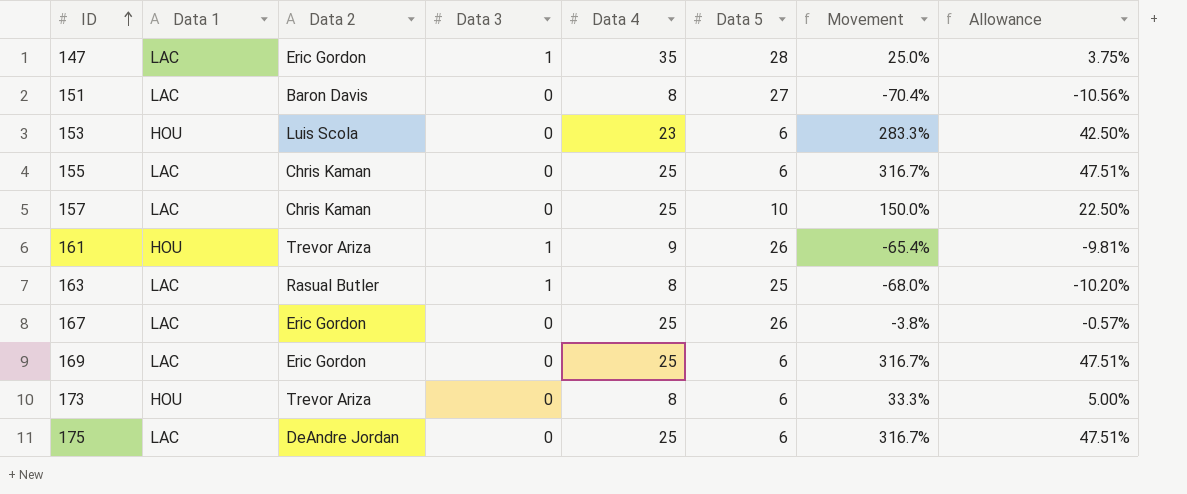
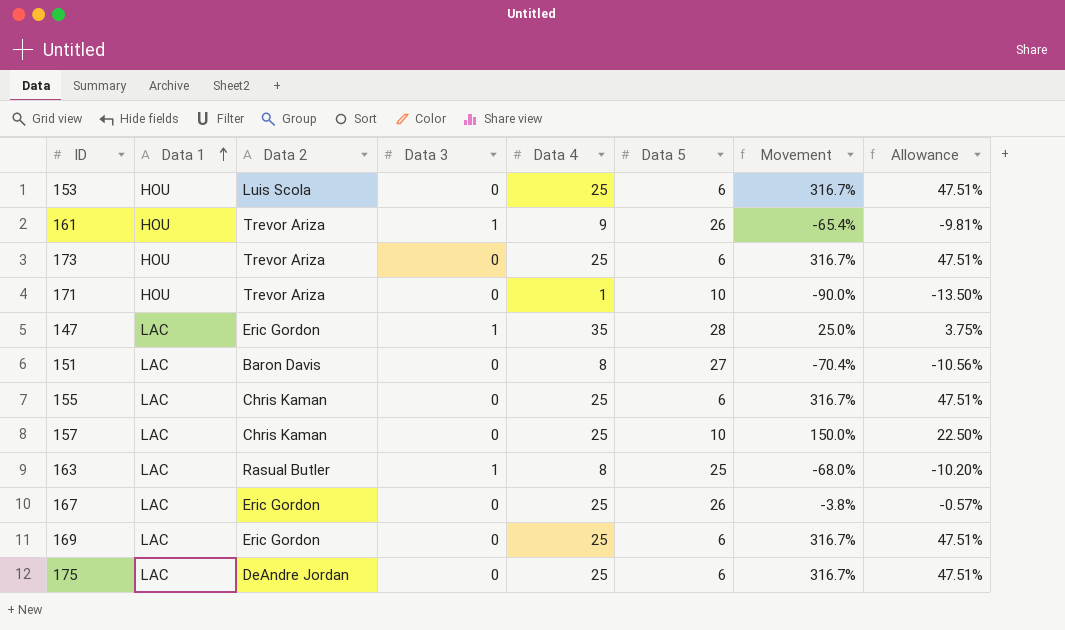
row order: ID ascending -> Data 1 ascending
153 | Data 4: 23 -> 25
153 | Movement: 283.3% -> 316.7%
153 | Allowance: 42.50% -> 47.51%
173 | Data 4: 8 -> 25
173 | Movement: 33.3% -> 316.7%
173 | Allowance: 5.00% -> 47.51%
row 171: none -> HOU | Trevor Ariza | 0 | 1 | 10 | -90.0% | -13.50%

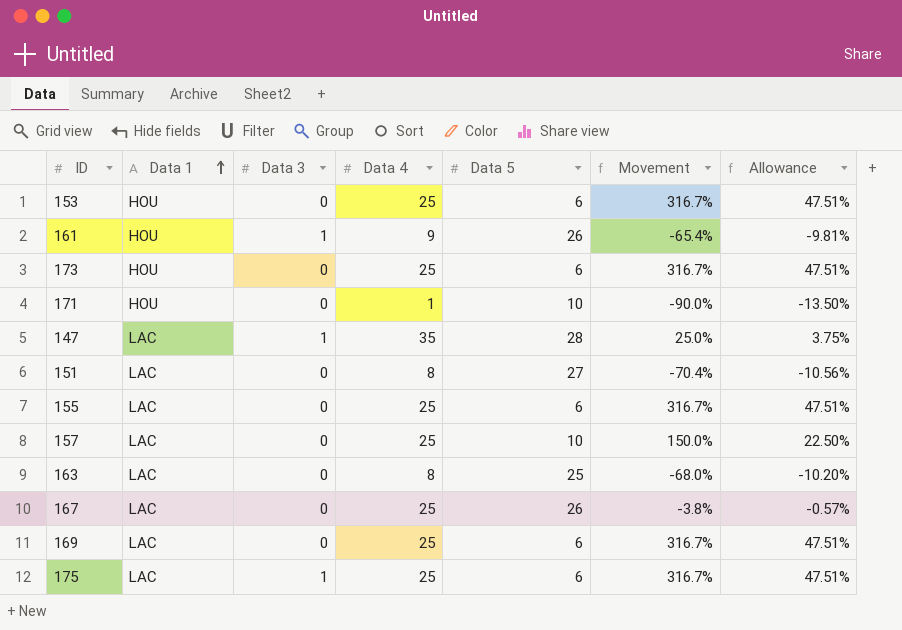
column Data 2 | position: 3 -> none
163 | Data 3: 1 -> 0
175 | Data 3: 0 -> 1

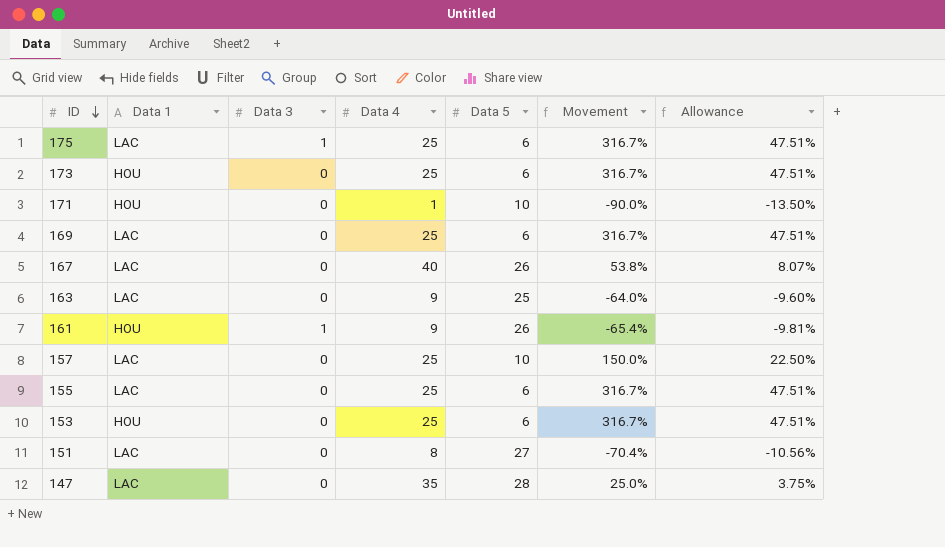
row order: Data 1 ascending -> ID descending
167 | Data 4: 25 -> 40
167 | Movement: -3.8% -> 53.8%
167 | Allowance: -0.57% -> 8.07%
163 | Data 4: 8 -> 9
163 | Movement: -68.0% -> -64.0%
163 | Allowance: -10.20% -> -9.60%
147 | Data 3: 1 -> 0

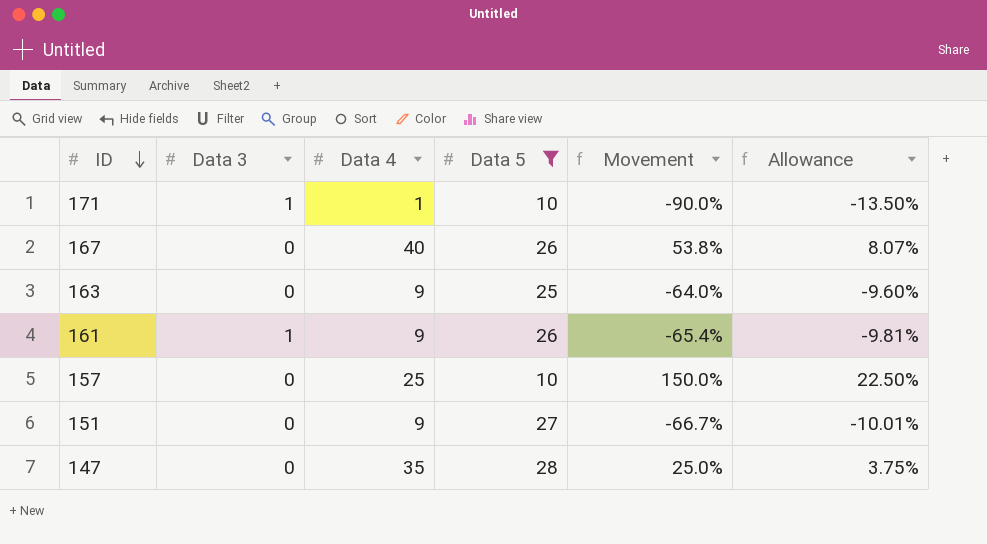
filter: none -> Data 5 != 6
column Data 1 | position: 2 -> none
171 | Data 3: 0 -> 1
151 | Data 4: 8 -> 9
151 | Movement: -70.4% -> -66.7%
151 | Allowance: -10.56% -> -10.01%

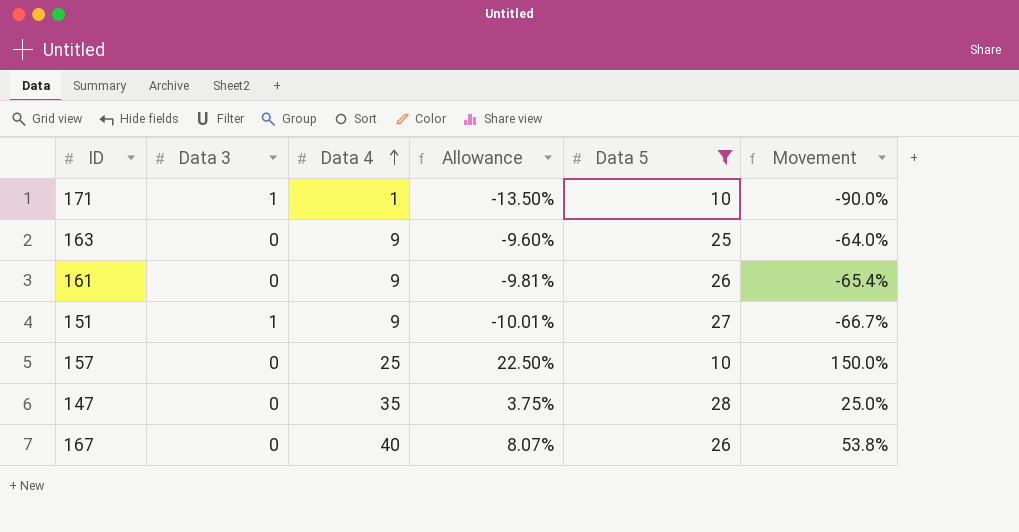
row order: ID descending -> Data 4 ascending
column Allowance | position: 6 -> 4
161 | Data 3: 1 -> 0
151 | Data 3: 0 -> 1

